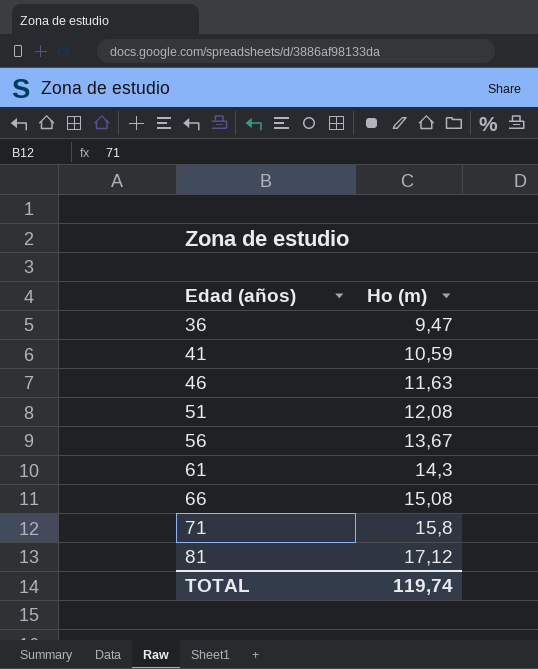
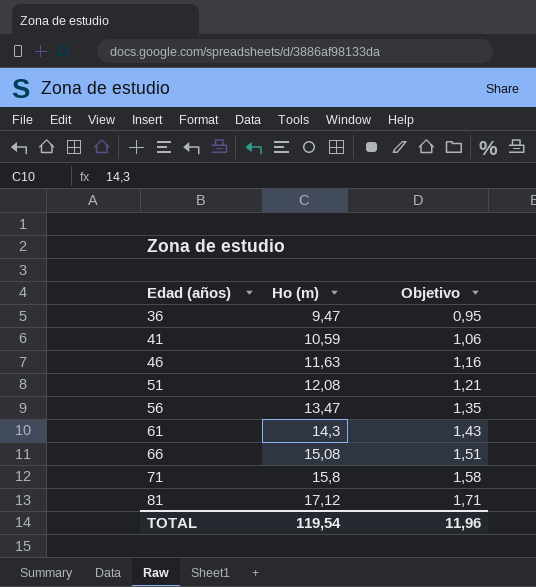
column Objetivo | formula: none -> [Ho (m)] * 0,1
56 | Ho (m): 13,67 -> 13,47
TOTAL | Ho (m): 119,74 -> 119,54

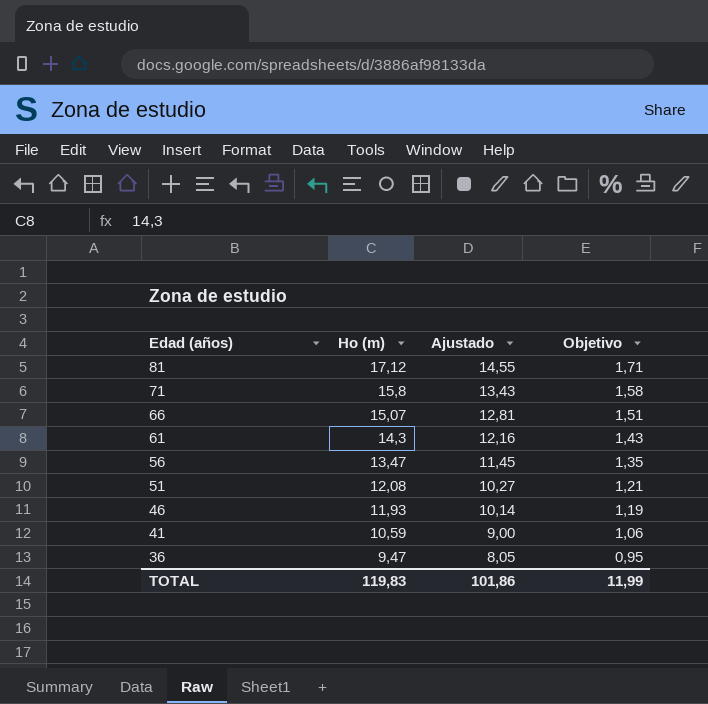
row order: Edad (años) ascending -> Edad (años) descending
column Ajustado | formula: none -> [Ho (m)] * 0,85
66 | Ho (m): 15,08 -> 15,07
46 | Ho (m): 11,63 -> 11,93
46 | Objetivo: 1,16 -> 1,19
TOTAL | Ho (m): 119,54 -> 119,83
TOTAL | Objetivo: 11,96 -> 11,99

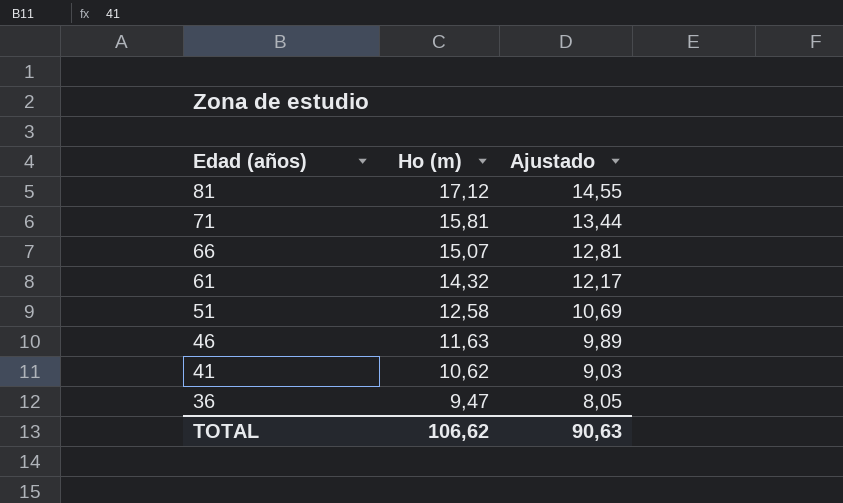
column Objetivo | formula: [Ho (m)] * 0,1 -> none
row 56: 13,47 | 11,45 | 1,35 -> none
71 | Ho (m): 15,8 -> 15,81
71 | Ajustado: 13,43 -> 13,44
61 | Ho (m): 14,3 -> 14,32
61 | Ajustado: 12,16 -> 12,17
51 | Ho (m): 12,08 -> 12,58
51 | Ajustado: 10,27 -> 10,69
46 | Ho (m): 11,93 -> 11,63
46 | Ajustado: 10,14 -> 9,89
41 | Ho (m): 10,59 -> 10,62
41 | Ajustado: 9,00 -> 9,03
TOTAL | Ho (m): 119,83 -> 106,62
TOTAL | Ajustado: 101,86 -> 90,63

